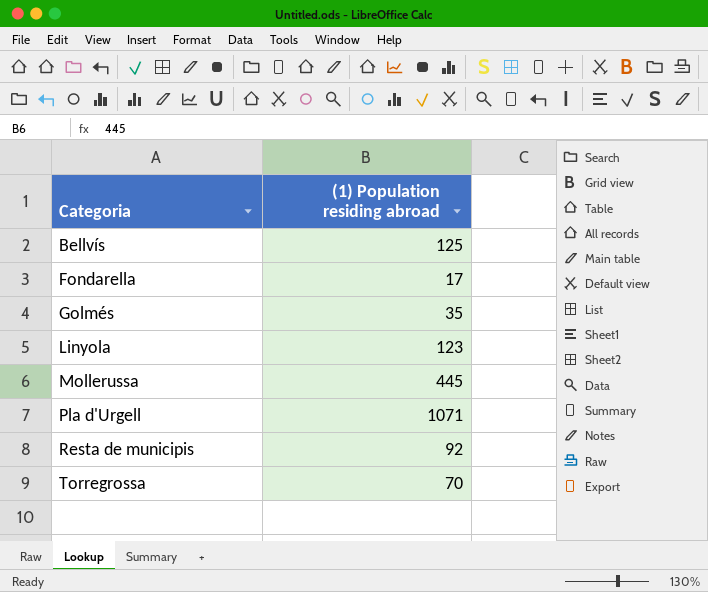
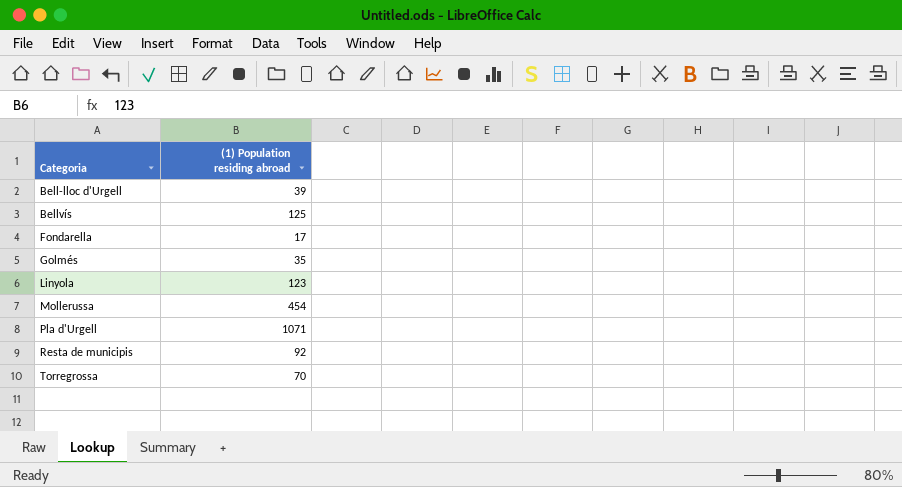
row Bell-lloc d'Urgell: none -> 39
Mollerussa | (1) Population residing abroad: 445 -> 454

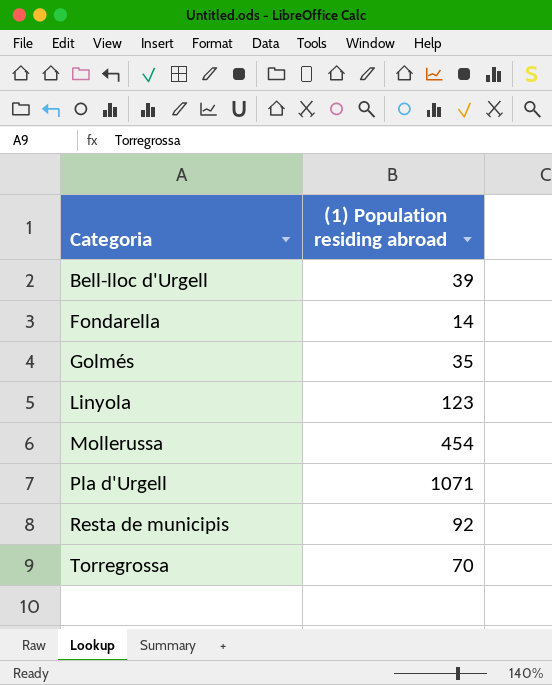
row Bellvís: 125 -> none
Fondarella | (1) Population residing abroad: 17 -> 14

